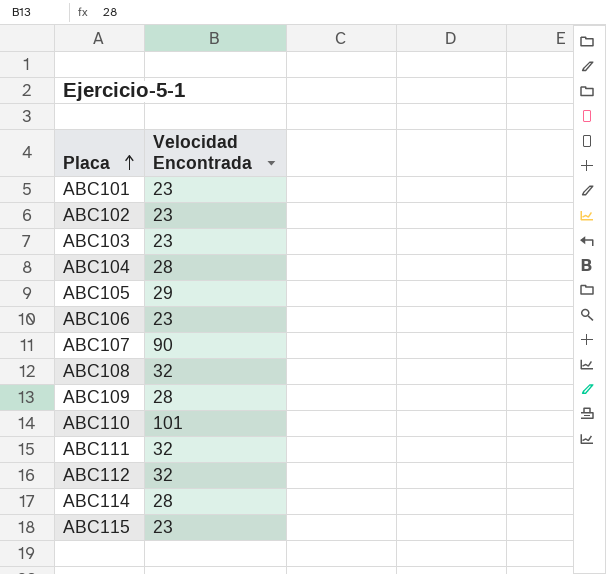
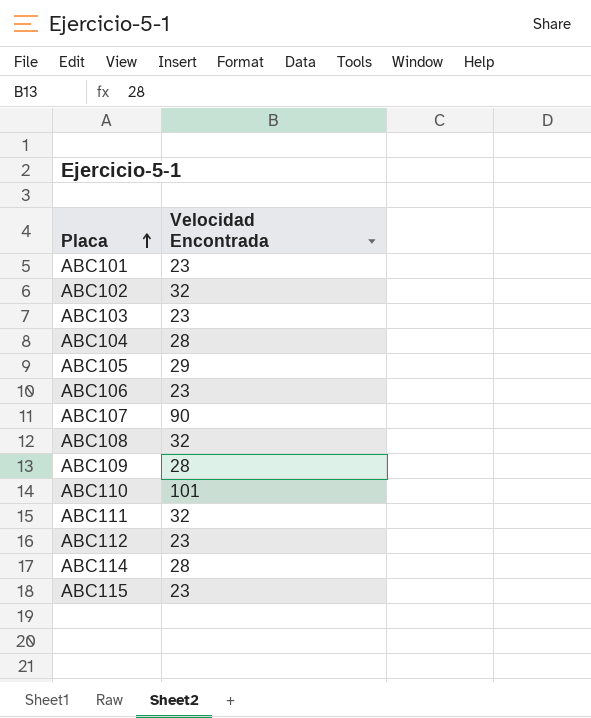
ABC102 | Velocidad Encontrada: 23 -> 32
ABC112 | Velocidad Encontrada: 32 -> 23

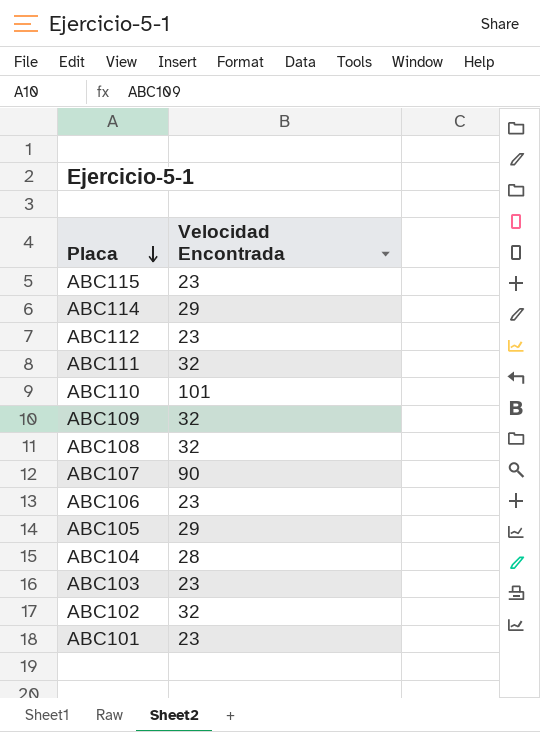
row order: Placa ascending -> Placa descending
ABC114 | Velocidad Encontrada: 28 -> 29
ABC109 | Velocidad Encontrada: 28 -> 32

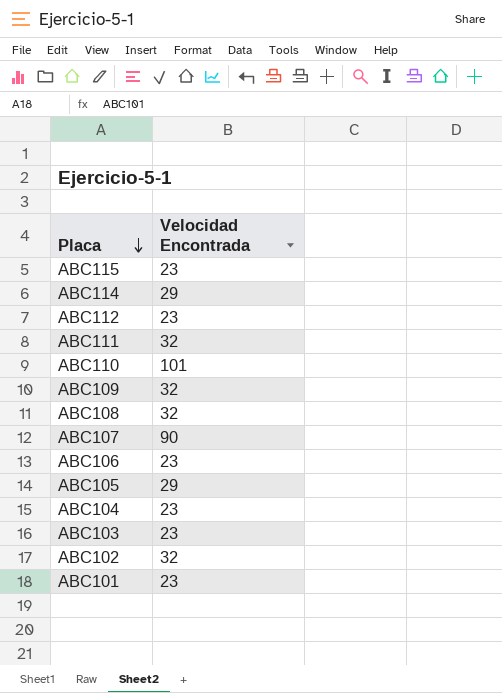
ABC104 | Velocidad Encontrada: 28 -> 23

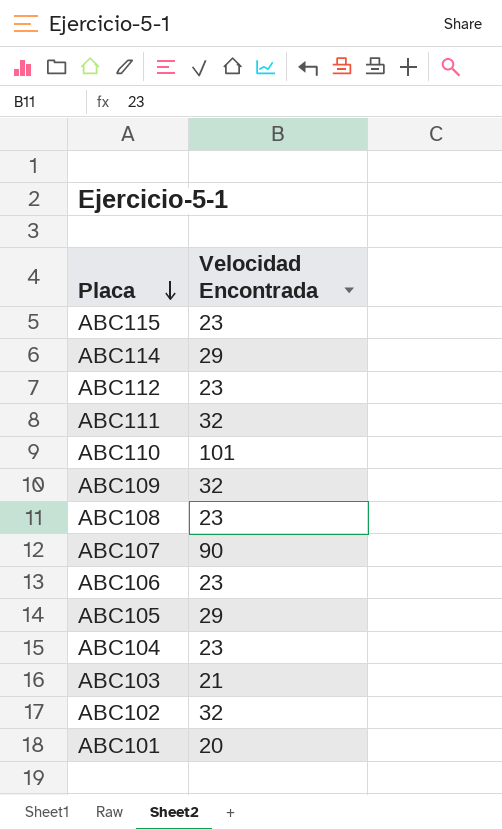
ABC108 | Velocidad Encontrada: 32 -> 23
ABC103 | Velocidad Encontrada: 23 -> 21
ABC101 | Velocidad Encontrada: 23 -> 20

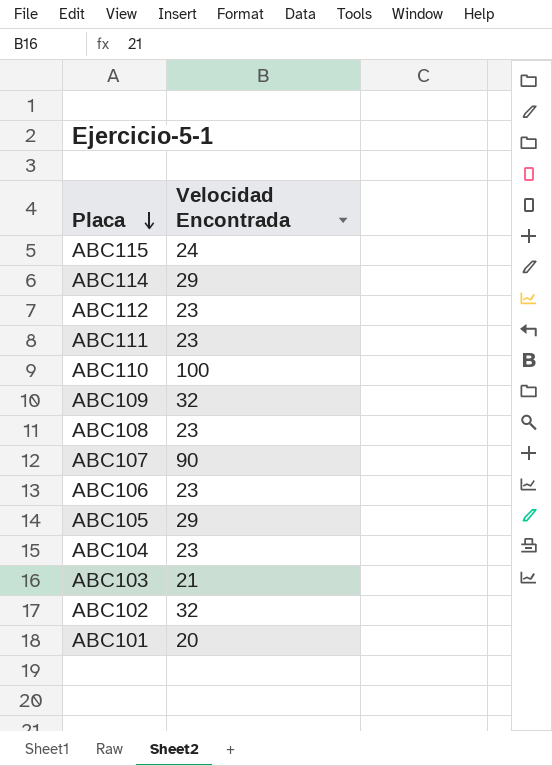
ABC115 | Velocidad Encontrada: 23 -> 24
ABC111 | Velocidad Encontrada: 32 -> 23
ABC110 | Velocidad Encontrada: 101 -> 100

